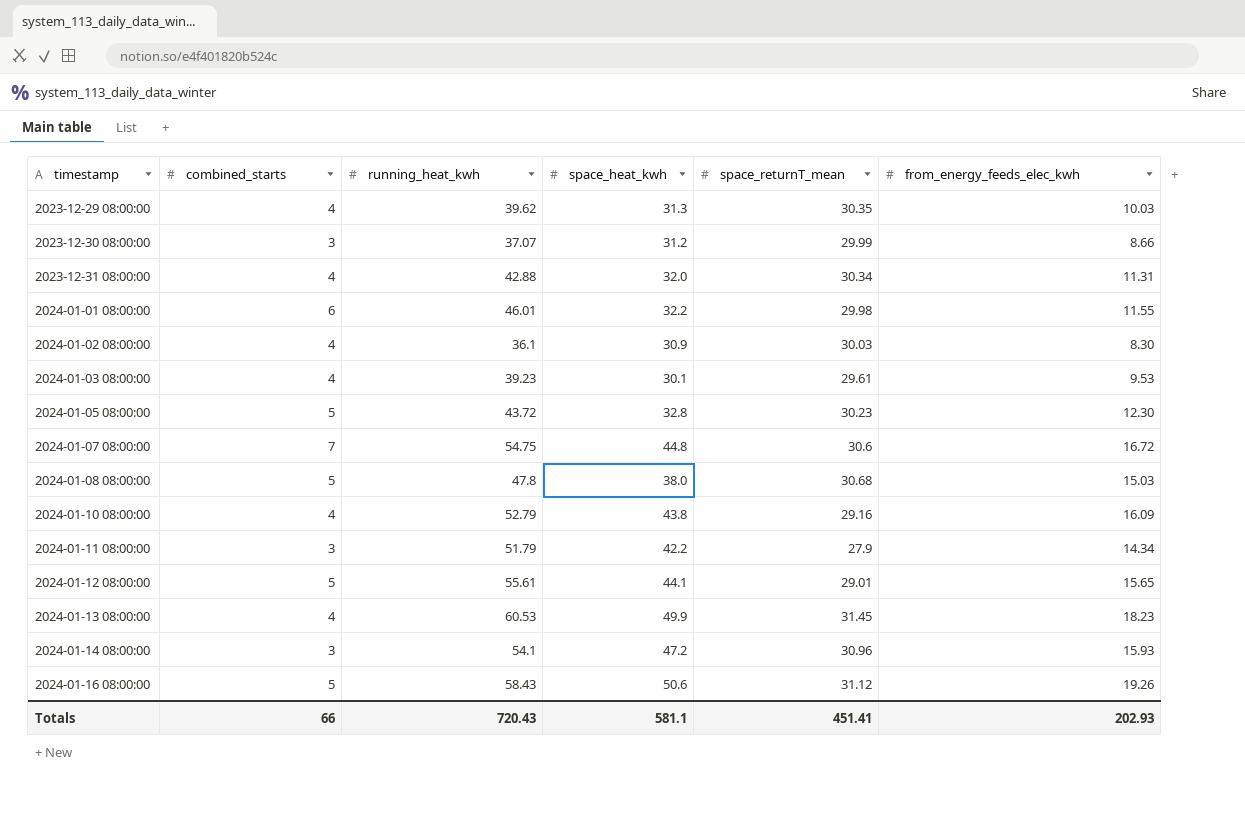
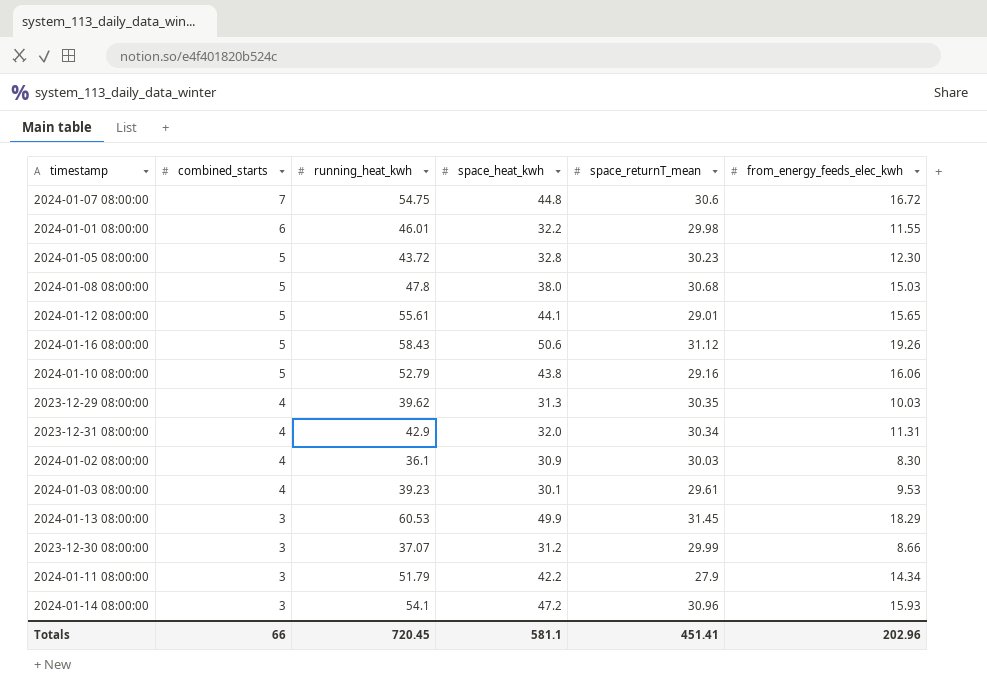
row order: timestamp ascending -> combined_starts descending
2024-01-10 08:00:00 | combined_starts: 4 -> 5
2024-01-10 08:00:00 | from_energy_feeds_elec_kwh: 16.09 -> 16.06
2023-12-31 08:00:00 | running_heat_kwh: 42.88 -> 42.9
2024-01-13 08:00:00 | combined_starts: 4 -> 3
2024-01-13 08:00:00 | from_energy_feeds_elec_kwh: 18.23 -> 18.29
Totals | running_heat_kwh: 720.43 -> 720.45
Totals | from_energy_feeds_elec_kwh: 202.93 -> 202.96

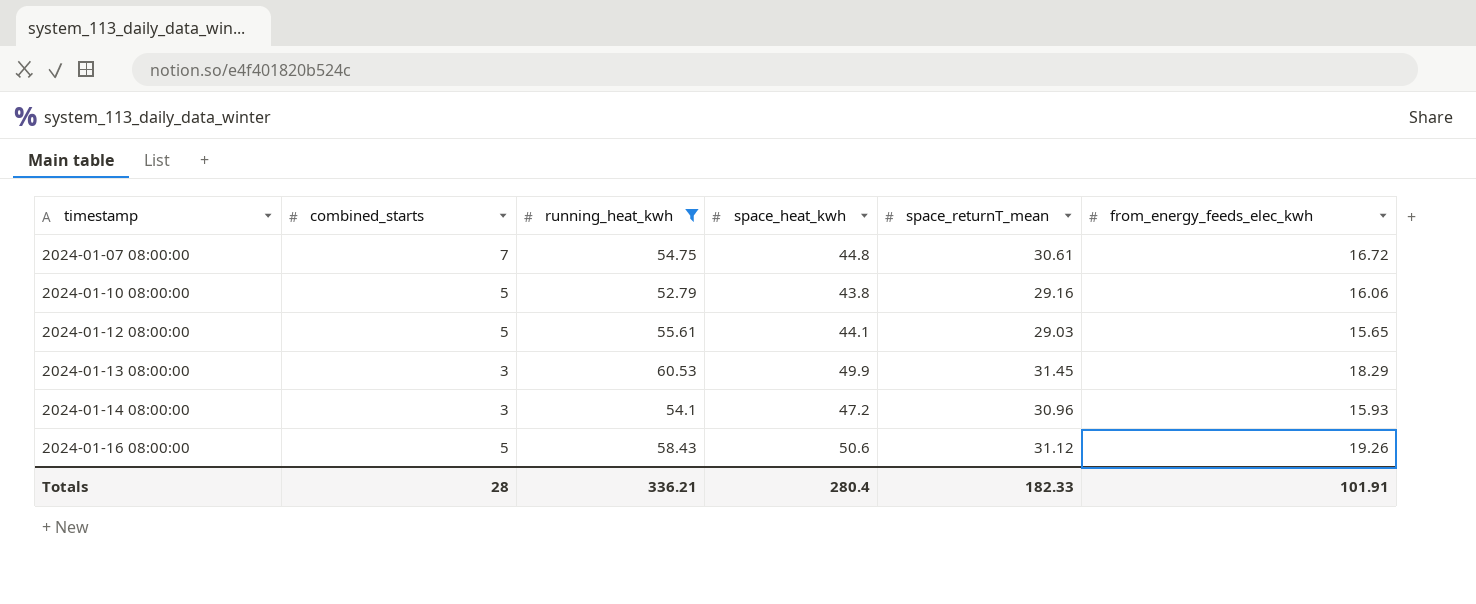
filter: none -> running_heat_kwh >= 52.79
row order: combined_starts descending -> timestamp ascending
2024-01-07 08:00:00 | space_returnT_mean: 30.6 -> 30.61
2024-01-12 08:00:00 | space_returnT_mean: 29.01 -> 29.03
Totals | combined_starts: 66 -> 28
Totals | running_heat_kwh: 720.45 -> 336.21
Totals | space_heat_kwh: 581.1 -> 280.4
Totals | space_returnT_mean: 451.41 -> 182.33
Totals | from_energy_feeds_elec_kwh: 202.96 -> 101.91

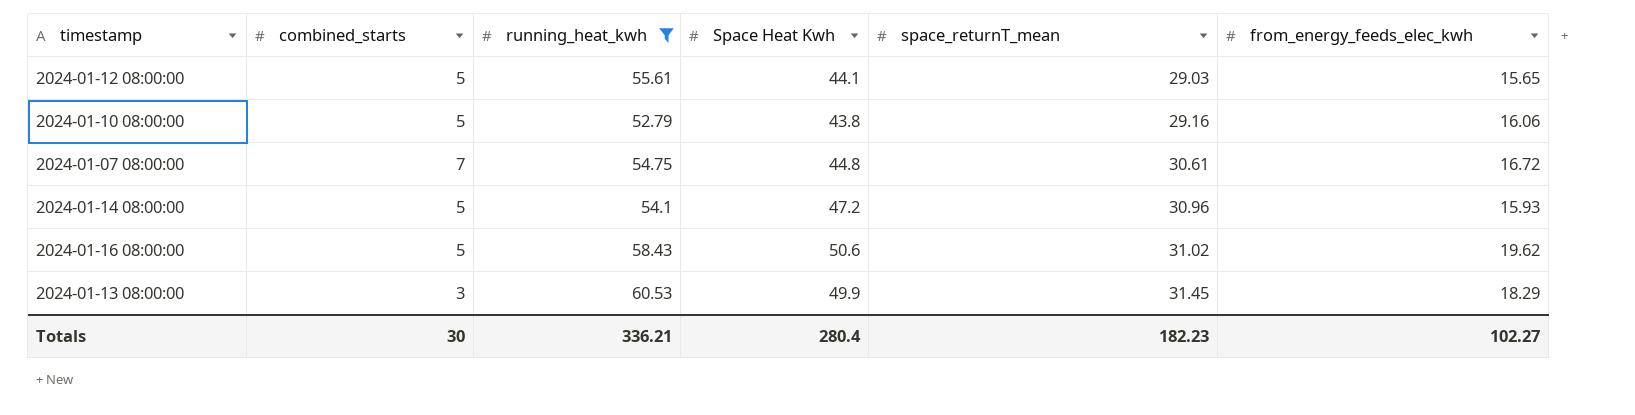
row order: timestamp ascending -> space_returnT_mean ascending
column name: space_heat_kwh -> Space Heat Kwh
2024-01-14 08:00:00 | combined_starts: 3 -> 5
2024-01-16 08:00:00 | space_returnT_mean: 31.12 -> 31.02
2024-01-16 08:00:00 | from_energy_feeds_elec_kwh: 19.26 -> 19.62
Totals | combined_starts: 28 -> 30
Totals | space_returnT_mean: 182.33 -> 182.23
Totals | from_energy_feeds_elec_kwh: 101.91 -> 102.27

